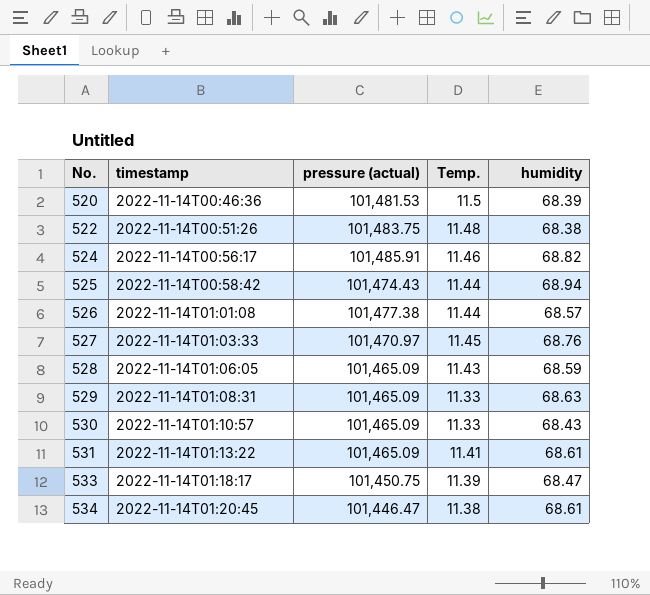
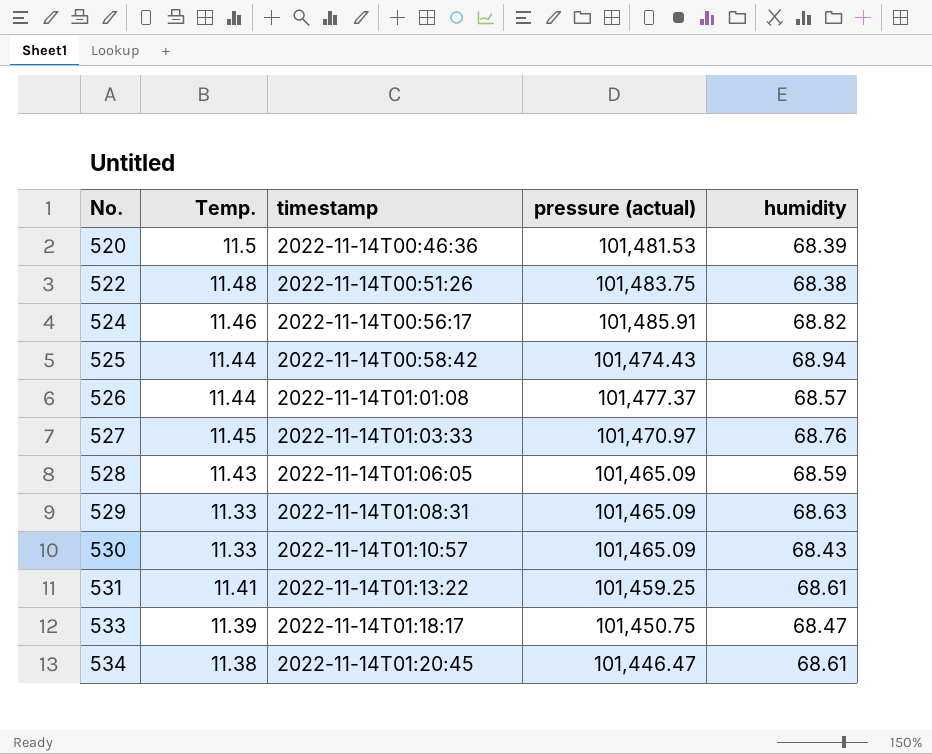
column Temp. | position: 4 -> 2
526 | pressure (actual): 101,477.38 -> 101,477.37
531 | pressure (actual): 101,465.09 -> 101,459.25

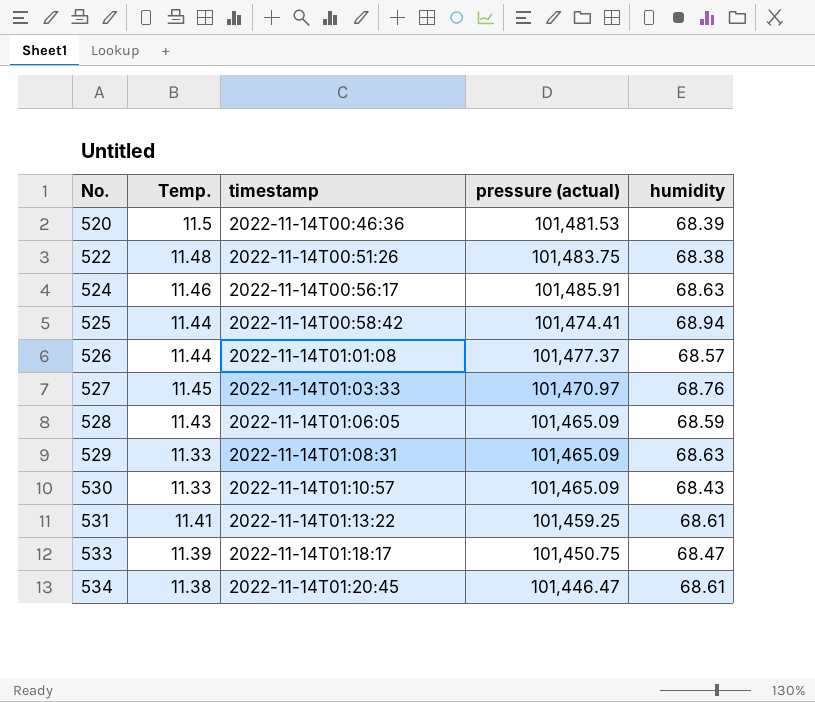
524 | humidity: 68.82 -> 68.63
525 | pressure (actual): 101,474.43 -> 101,474.41

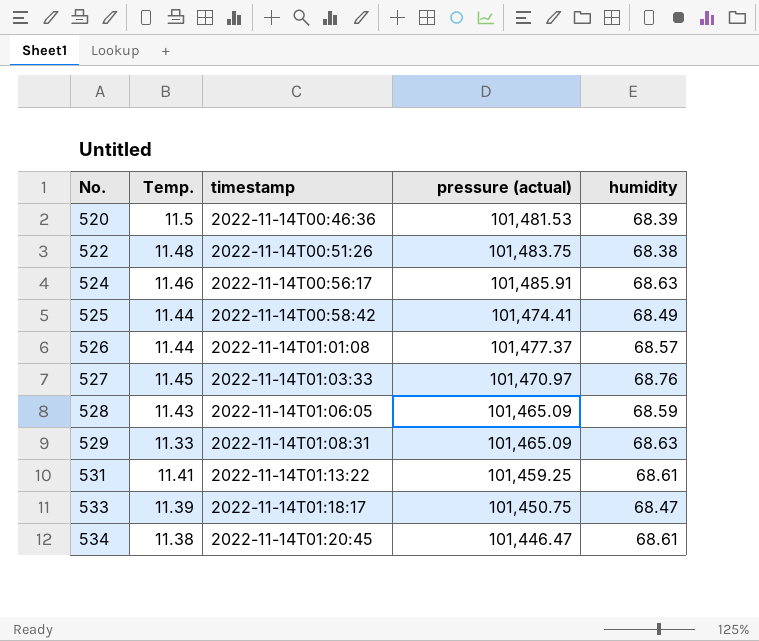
row 530: 11.33 | 2022-11-14T01:10:57 | 101,465.09 | 68.43 -> none
525 | humidity: 68.94 -> 68.49

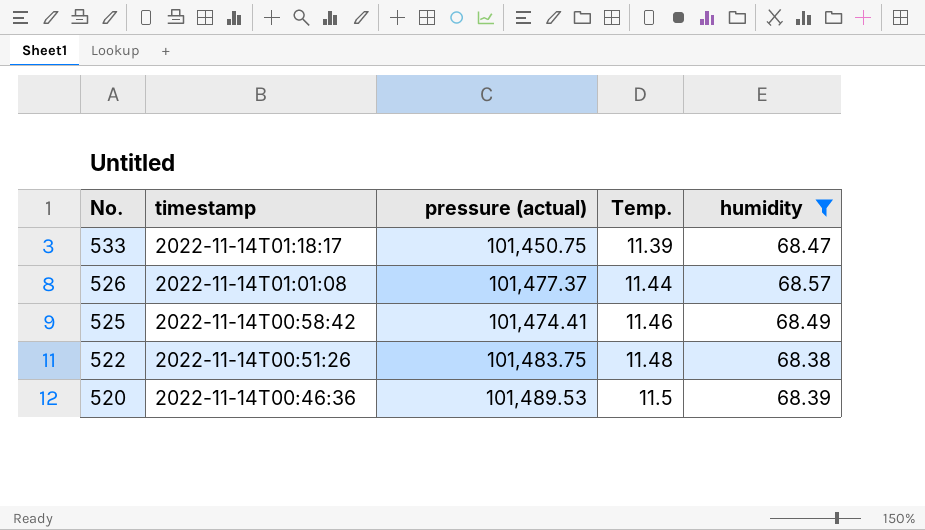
filter: none -> humidity <= 68.57
row order: No. ascending -> No. descending
column Temp. | position: 2 -> 4
525 | Temp.: 11.44 -> 11.46
520 | pressure (actual): 101,481.53 -> 101,489.53

